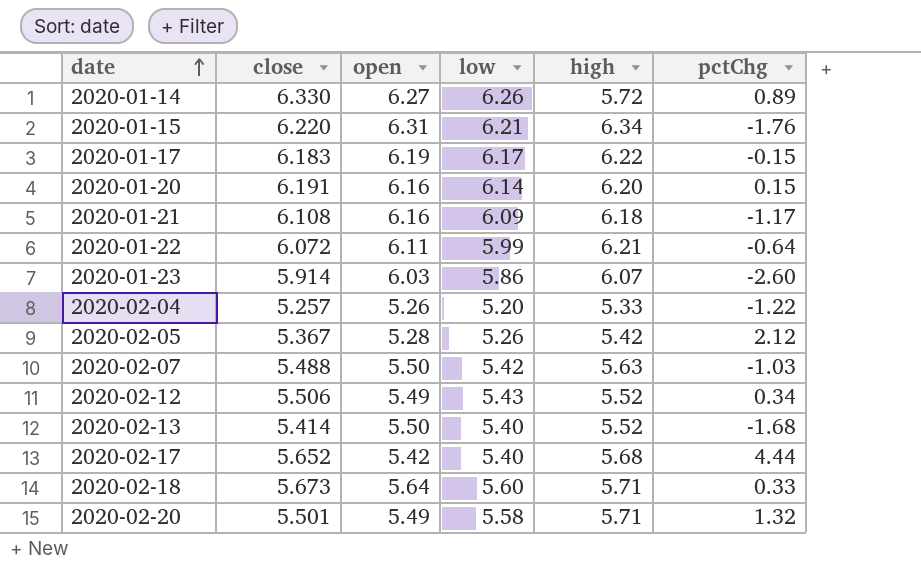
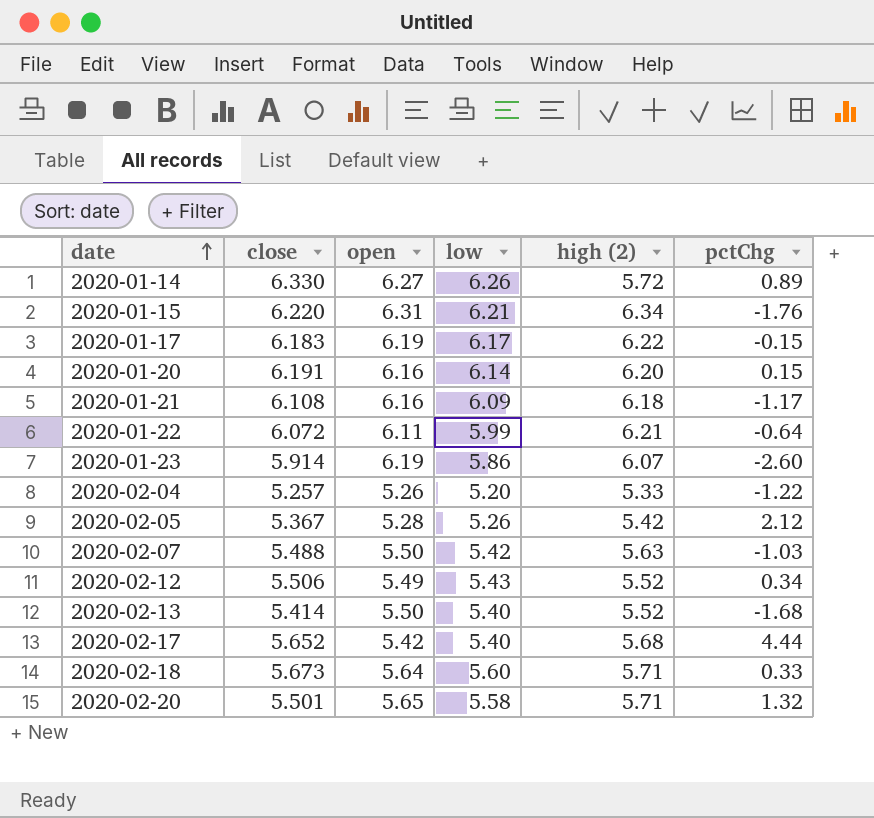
column name: high -> high (2)
2020-01-23 | open: 6.03 -> 6.19
2020-02-20 | open: 5.49 -> 5.65

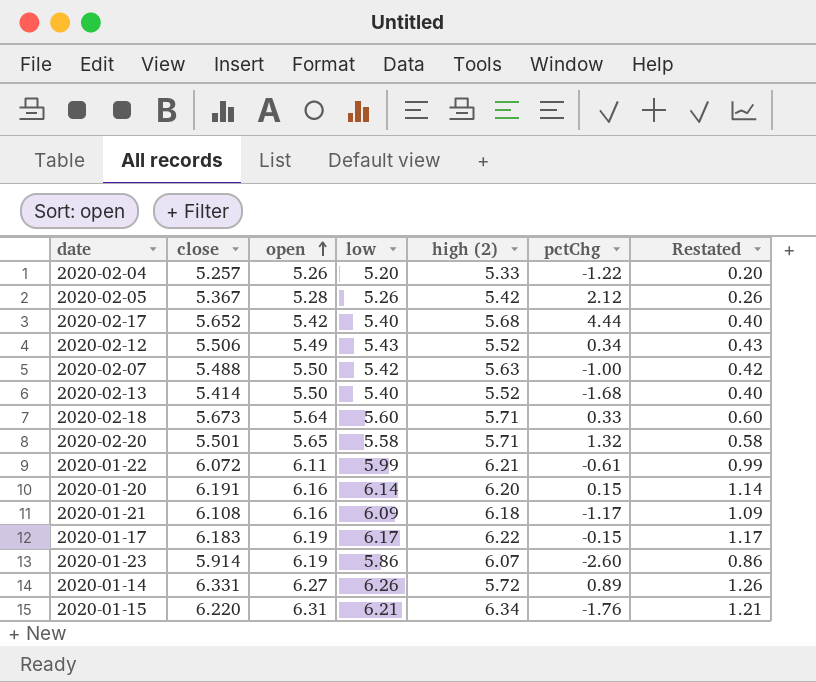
row order: date ascending -> open ascending
column Restated | formula: none -> [low] - 5
2020-02-07 | pctChg: -1.03 -> -1.00
2020-01-22 | pctChg: -0.64 -> -0.61
2020-01-14 | close: 6.330 -> 6.331

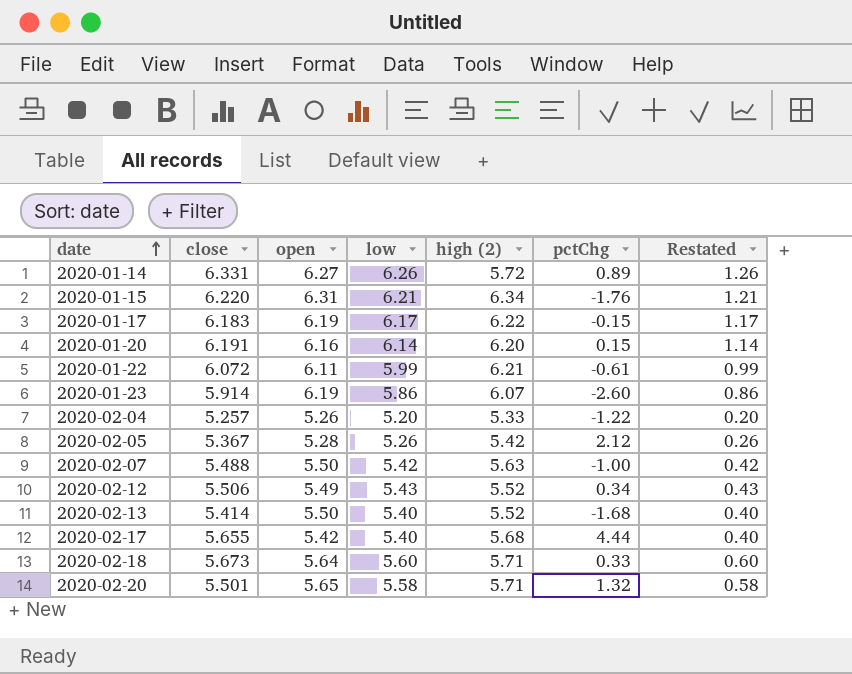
row order: open ascending -> date ascending
row 2020-01-21: 6.108 | 6.16 | 6.09 | 6.18 | -1.17 | 1.09 -> none
2020-02-17 | close: 5.652 -> 5.655

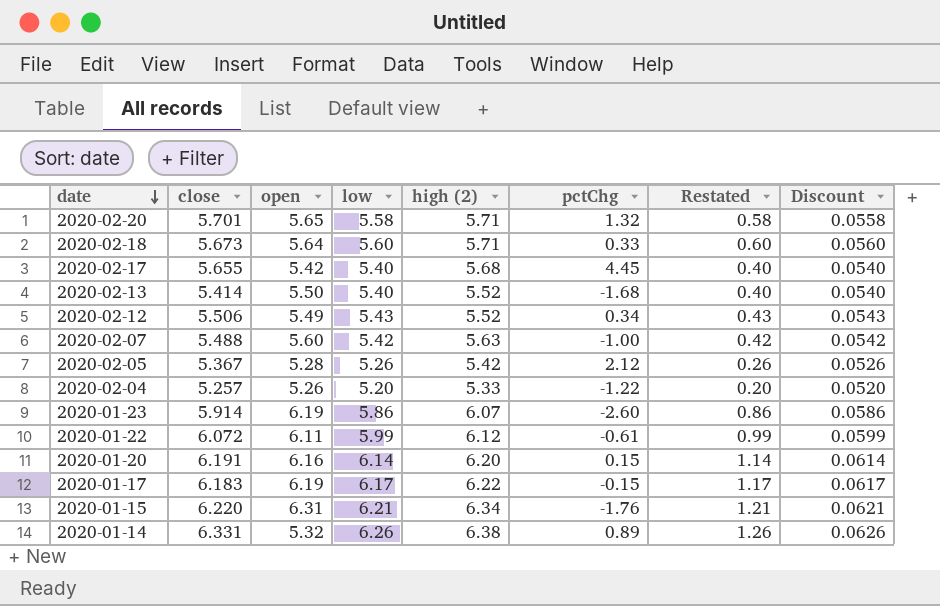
row order: date ascending -> date descending
column Discount | formula: none -> [low] * 0.01
2020-02-20 | close: 5.501 -> 5.701
2020-02-17 | pctChg: 4.44 -> 4.45
2020-02-07 | open: 5.50 -> 5.60
2020-01-22 | high (2): 6.21 -> 6.12
2020-01-14 | open: 6.27 -> 5.32
2020-01-14 | high (2): 5.72 -> 6.38

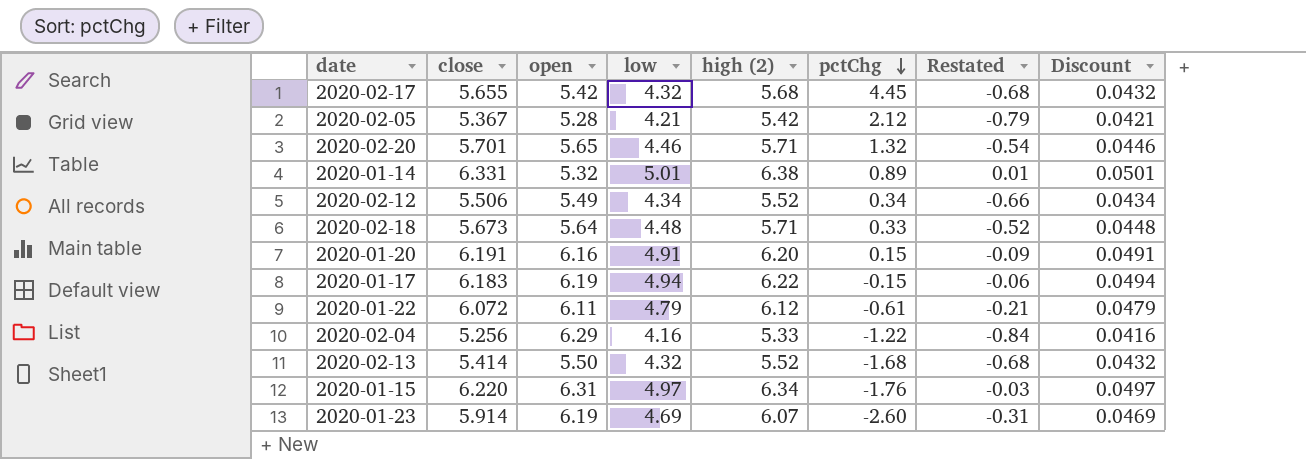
row order: date descending -> pctChg descending
row 2020-02-07: 5.488 | 5.60 | 5.42 | 5.63 | -1.00 | 0.42 | 0.0542 -> none
2020-02-17 | low: 5.40 -> 4.32
2020-02-17 | Restated: 0.40 -> -0.68
2020-02-17 | Discount: 0.0540 -> 0.0432
2020-02-05 | low: 5.26 -> 4.21
2020-02-05 | Restated: 0.26 -> -0.79
2020-02-05 | Discount: 0.0526 -> 0.0421
2020-02-20 | low: 5.58 -> 4.46
2020-02-20 | Restated: 0.58 -> -0.54
2020-02-20 | Discount: 0.0558 -> 0.0446
2020-01-14 | low: 6.26 -> 5.01
2020-01-14 | Restated: 1.26 -> 0.01
2020-01-14 | Discount: 0.0626 -> 0.0501
2020-02-12 | low: 5.43 -> 4.34
2020-02-12 | Restated: 0.43 -> -0.66
2020-02-12 | Discount: 0.0543 -> 0.0434
2020-02-18 | low: 5.60 -> 4.48
2020-02-18 | Restated: 0.60 -> -0.52
2020-02-18 | Discount: 0.0560 -> 0.0448
2020-01-20 | low: 6.14 -> 4.91
2020-01-20 | Restated: 1.14 -> -0.09
2020-01-20 | Discount: 0.0614 -> 0.0491
2020-01-17 | low: 6.17 -> 4.94
2020-01-17 | Restated: 1.17 -> -0.06
2020-01-17 | Discount: 0.0617 -> 0.0494
2020-01-22 | low: 5.99 -> 4.79
2020-01-22 | Restated: 0.99 -> -0.21
2020-01-22 | Discount: 0.0599 -> 0.0479
2020-02-04 | close: 5.257 -> 5.256
2020-02-04 | open: 5.26 -> 6.29
2020-02-04 | low: 5.20 -> 4.16
2020-02-04 | Restated: 0.20 -> -0.84
2020-02-04 | Discount: 0.0520 -> 0.0416
2020-02-13 | low: 5.40 -> 4.32
2020-02-13 | Restated: 0.40 -> -0.68
2020-02-13 | Discount: 0.0540 -> 0.0432
2020-01-15 | low: 6.21 -> 4.97
2020-01-15 | Restated: 1.21 -> -0.03
2020-01-15 | Discount: 0.0621 -> 0.0497
2020-01-23 | low: 5.86 -> 4.69
2020-01-23 | Restated: 0.86 -> -0.31
2020-01-23 | Discount: 0.0586 -> 0.0469

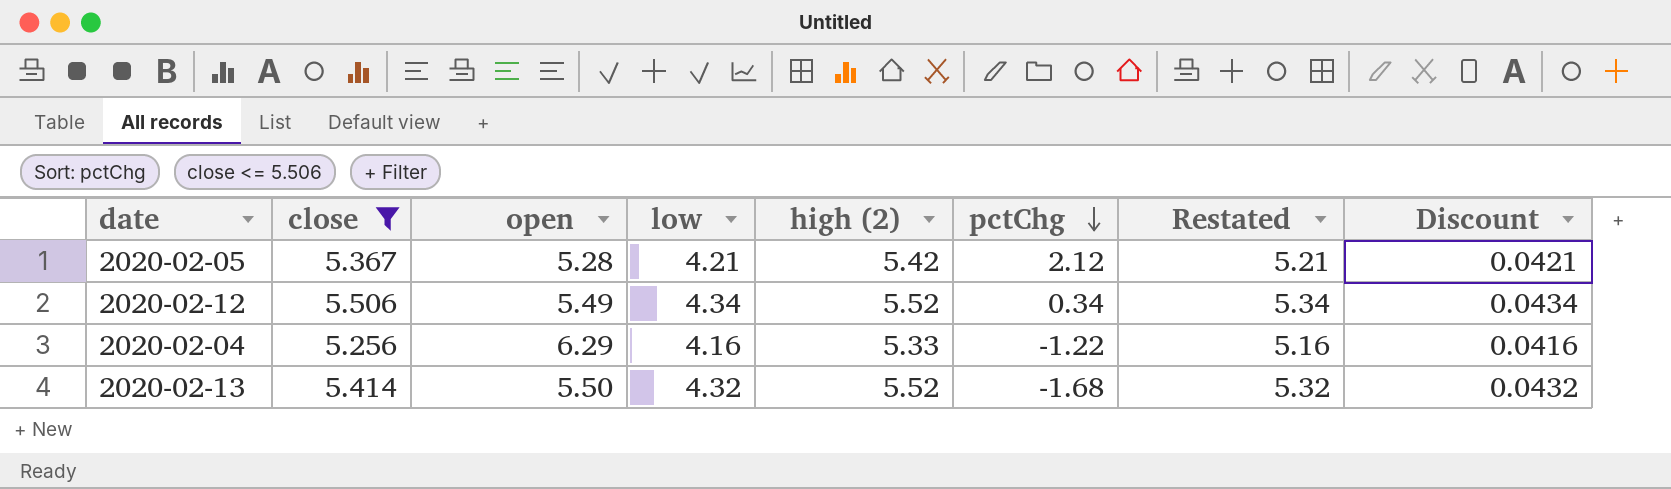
filter: none -> close <= 5.506
column Restated | formula: [low] - 5 -> [low] + 1

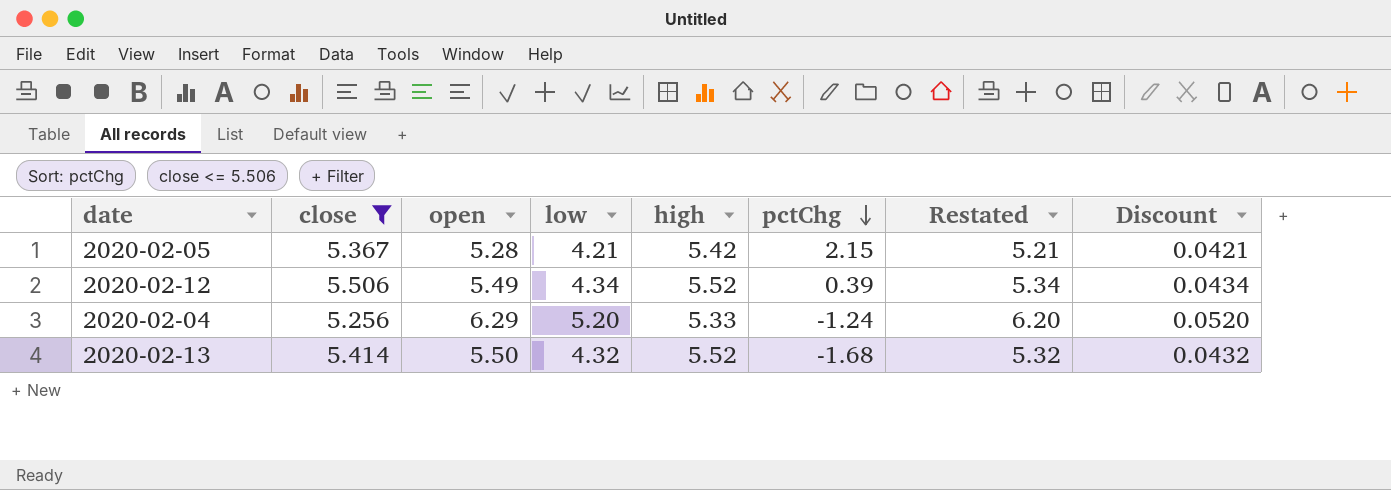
column name: high (2) -> high
2020-02-05 | pctChg: 2.12 -> 2.15
2020-02-12 | pctChg: 0.34 -> 0.39
2020-02-04 | low: 4.16 -> 5.20
2020-02-04 | pctChg: -1.22 -> -1.24
2020-02-04 | Restated: 5.16 -> 6.20
2020-02-04 | Discount: 0.0416 -> 0.0520

